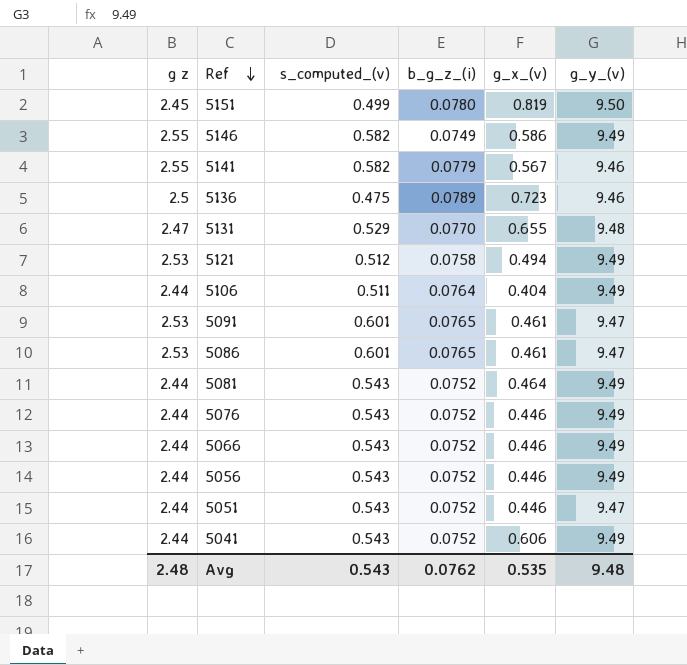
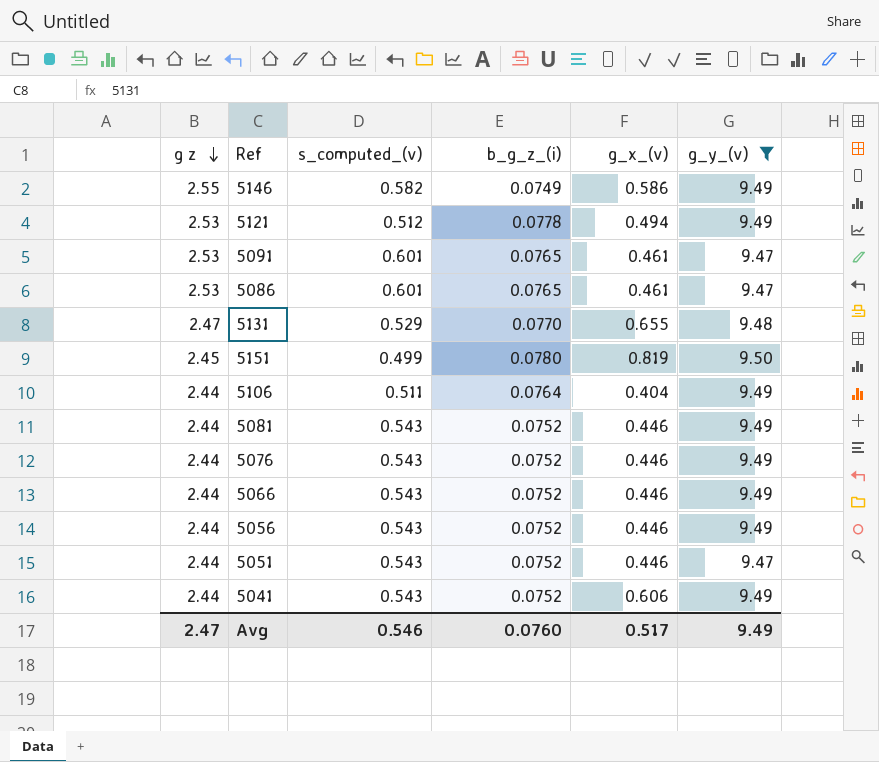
filter: none -> g_y_(v) != 9.46
row order: Ref descending -> g z descending
5121 | b_g_z_(i): 0.0758 -> 0.0778
5081 | g_x_(v): 0.464 -> 0.446
Avg | g z: 2.48 -> 2.47
Avg | s_computed_(v): 0.543 -> 0.546
Avg | b_g_z_(i): 0.0762 -> 0.0760
Avg | g_x_(v): 0.535 -> 0.517
Avg | g_y_(v): 9.48 -> 9.49

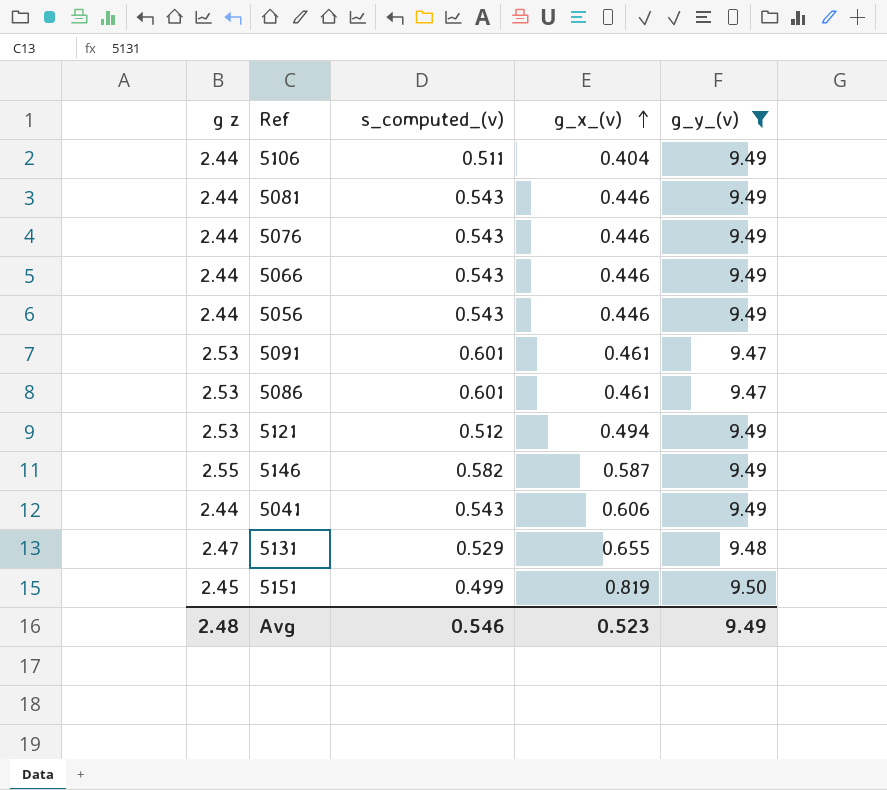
row order: g z descending -> g_x_(v) ascending
column b_g_z_(i) | position: 4 -> none
row 5051: 2.44 | 0.543 | 0.0752 | 0.446 | 9.47 -> none
5146 | g_x_(v): 0.586 -> 0.587
Avg | g z: 2.47 -> 2.48
Avg | g_x_(v): 0.517 -> 0.523

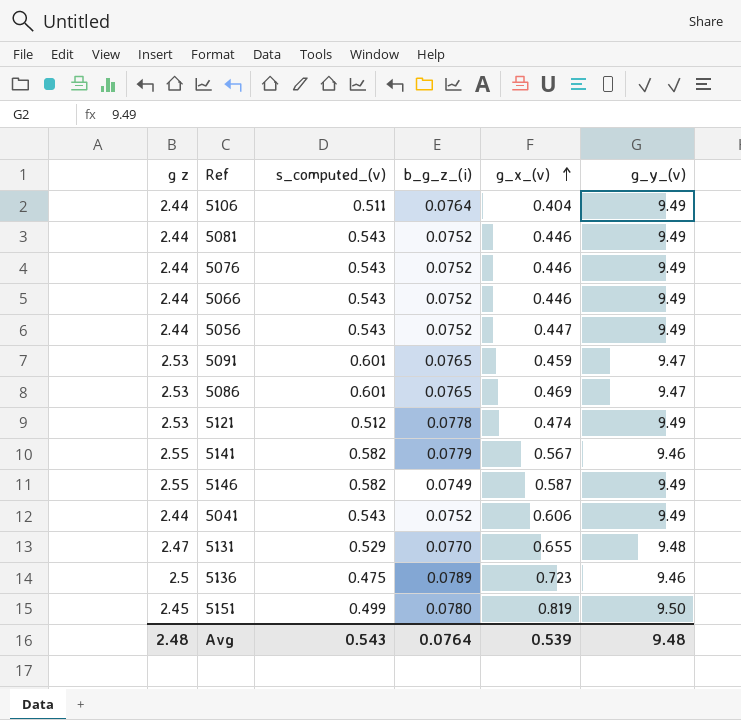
filter: g_y_(v) != 9.46 -> none
column b_g_z_(i) | position: none -> 4
5056 | g_x_(v): 0.446 -> 0.447
5091 | g_x_(v): 0.461 -> 0.459
5086 | g_x_(v): 0.461 -> 0.469
5121 | g_x_(v): 0.494 -> 0.474
Avg | s_computed_(v): 0.546 -> 0.543
Avg | g_x_(v): 0.523 -> 0.539
Avg | g_y_(v): 9.49 -> 9.48

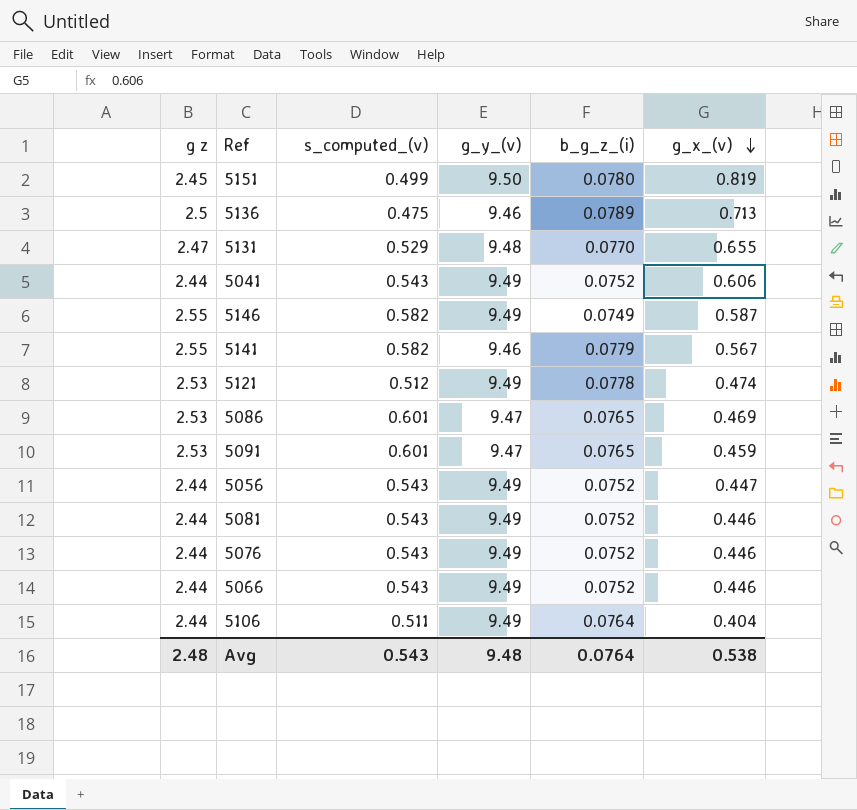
row order: g_x_(v) ascending -> g_x_(v) descending
column g_y_(v) | position: 6 -> 4
5136 | g_x_(v): 0.723 -> 0.713
Avg | g_x_(v): 0.539 -> 0.538

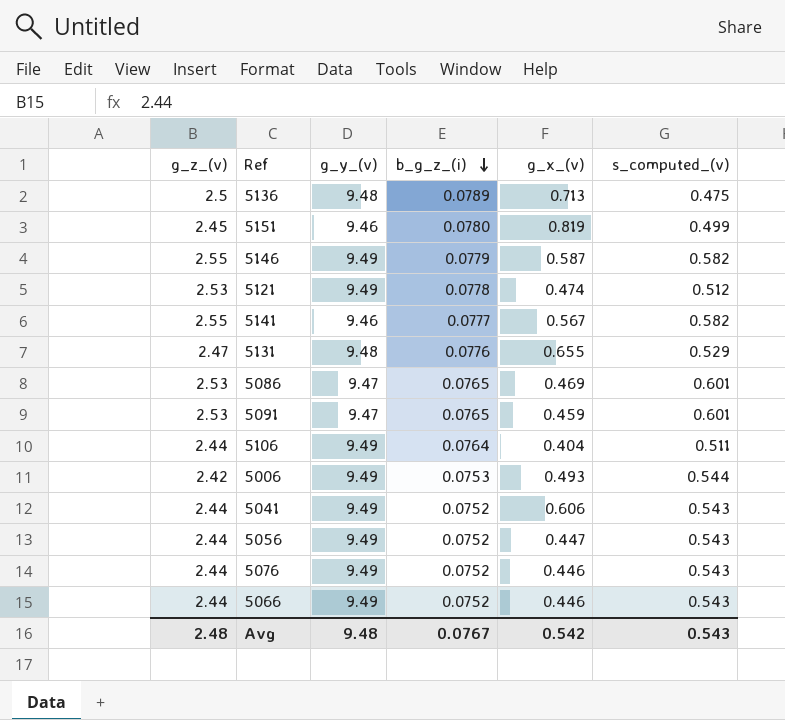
row order: g_x_(v) descending -> b_g_z_(i) descending
column name: g z -> g_z_(v)
column s_computed_(v) | position: 3 -> 6
row 5081: 2.44 | 0.543 | 9.49 | 0.0752 | 0.446 -> none
5136 | g_y_(v): 9.46 -> 9.48
5151 | g_y_(v): 9.50 -> 9.46
5146 | b_g_z_(i): 0.0749 -> 0.0779
5141 | b_g_z_(i): 0.0779 -> 0.0777
5131 | b_g_z_(i): 0.0770 -> 0.0776
row 5006: none -> 2.42 | 9.49 | 0.0753 | 0.493 | 0.544
Avg | b_g_z_(i): 0.0764 -> 0.0767
Avg | g_x_(v): 0.538 -> 0.542

